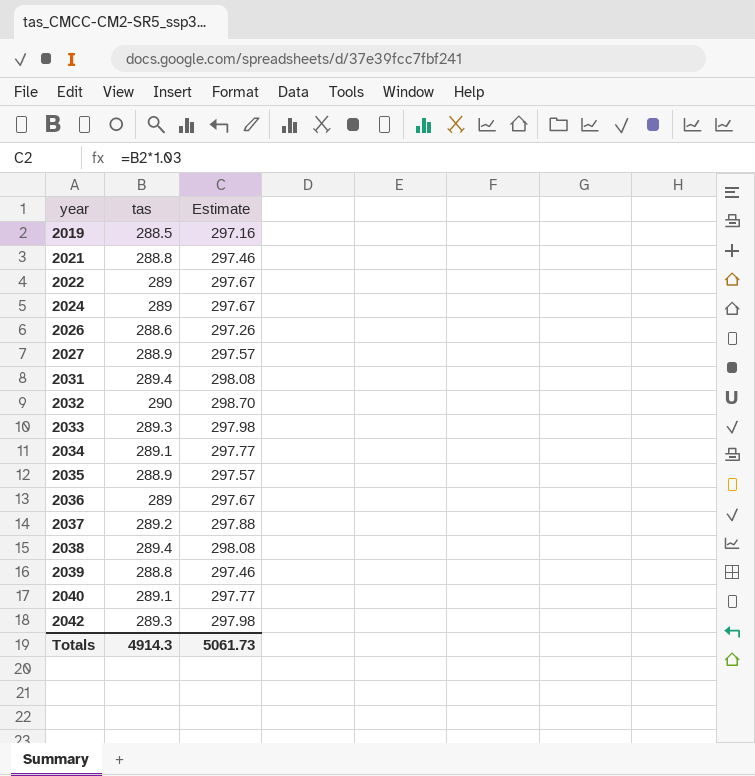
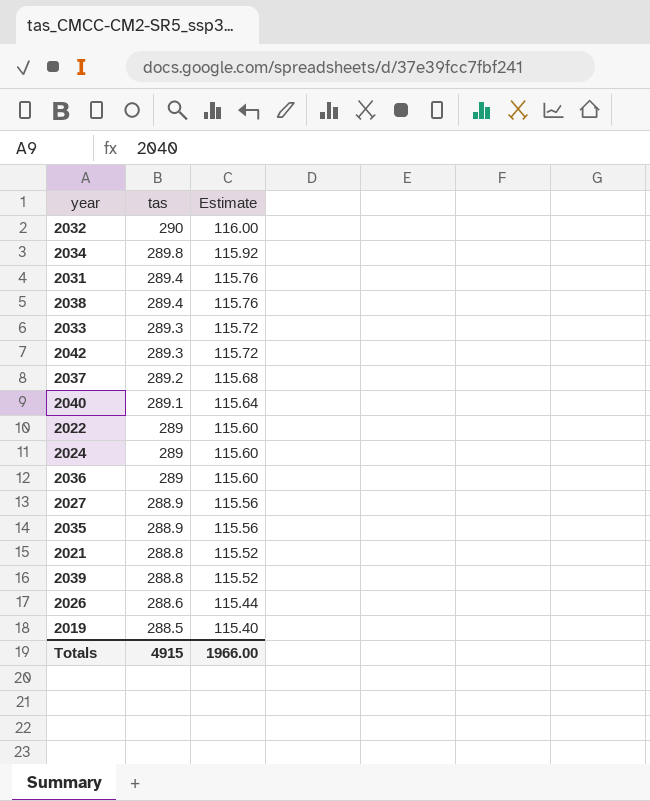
row order: year ascending -> tas descending
column Estimate | formula: [tas] * 1.03 -> [tas] * 0.4
2034 | tas: 289.1 -> 289.8
Totals | tas: 4914.3 -> 4915
Totals | Estimate: 5061.73 -> 1966.00

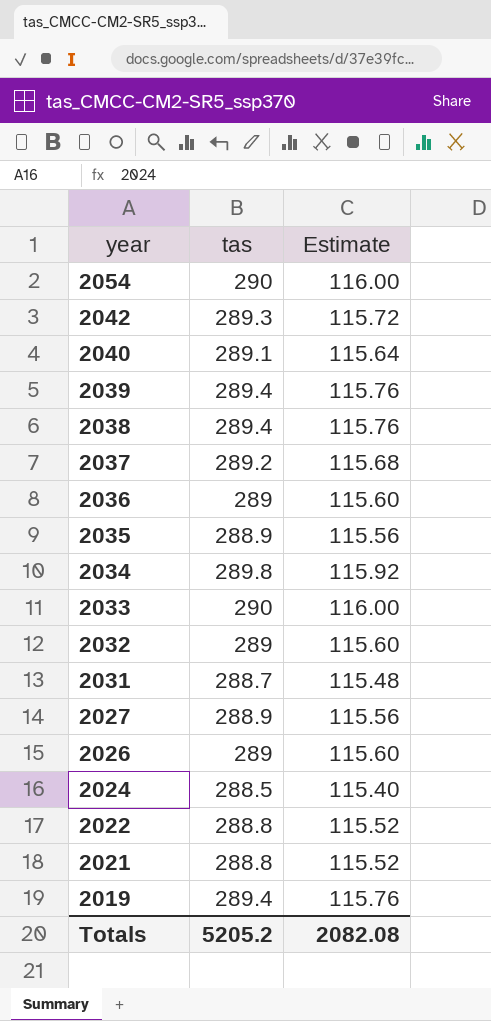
row order: tas descending -> year descending
row 2054: none -> 290 | 116.00
2039 | tas: 288.8 -> 289.4
2039 | Estimate: 115.52 -> 115.76
2033 | tas: 289.3 -> 290
2033 | Estimate: 115.72 -> 116.00
2032 | tas: 290 -> 289
2032 | Estimate: 116.00 -> 115.60
2031 | tas: 289.4 -> 288.7
2031 | Estimate: 115.76 -> 115.48
2026 | tas: 288.6 -> 289
2026 | Estimate: 115.44 -> 115.60
2024 | tas: 289 -> 288.5
2024 | Estimate: 115.60 -> 115.40
2022 | tas: 289 -> 288.8
2022 | Estimate: 115.60 -> 115.52
2019 | tas: 288.5 -> 289.4
2019 | Estimate: 115.40 -> 115.76
Totals | tas: 4915 -> 5205.2
Totals | Estimate: 1966.00 -> 2082.08

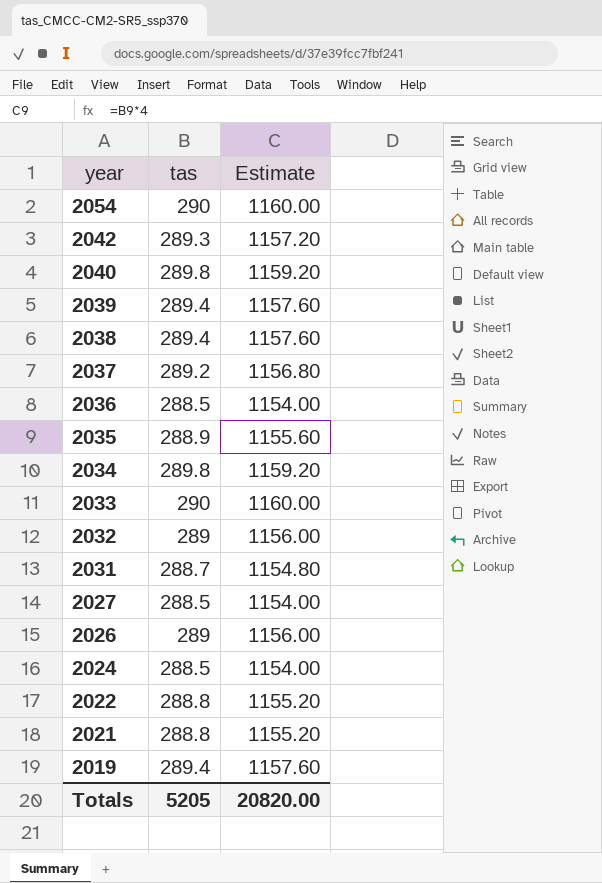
column Estimate | formula: [tas] * 0.4 -> [tas] * 4
2040 | tas: 289.1 -> 289.8
2036 | tas: 289 -> 288.5
2027 | tas: 288.9 -> 288.5
Totals | tas: 5205.2 -> 5205
Totals | Estimate: 2082.08 -> 20820.00

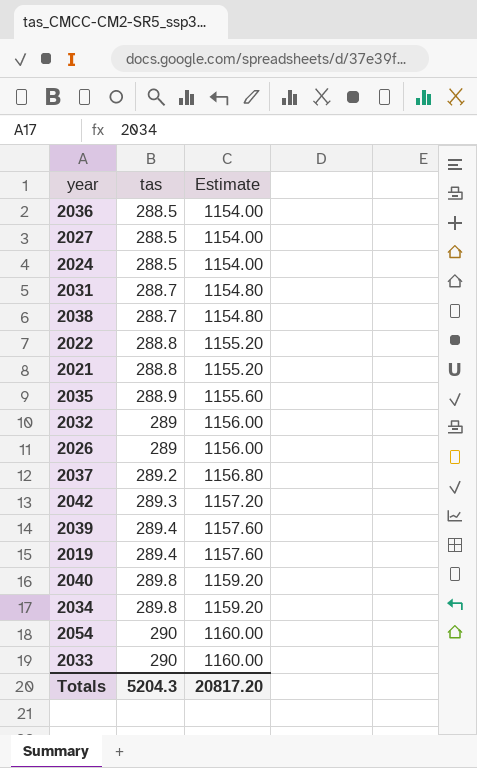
row order: year descending -> tas ascending
2038 | tas: 289.4 -> 288.7
2038 | Estimate: 1157.60 -> 1154.80
Totals | tas: 5205 -> 5204.3
Totals | Estimate: 20820.00 -> 20817.20

